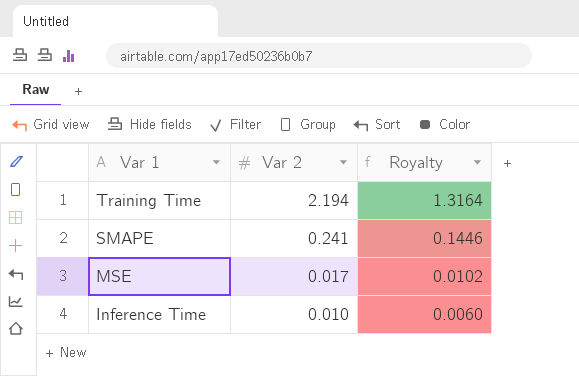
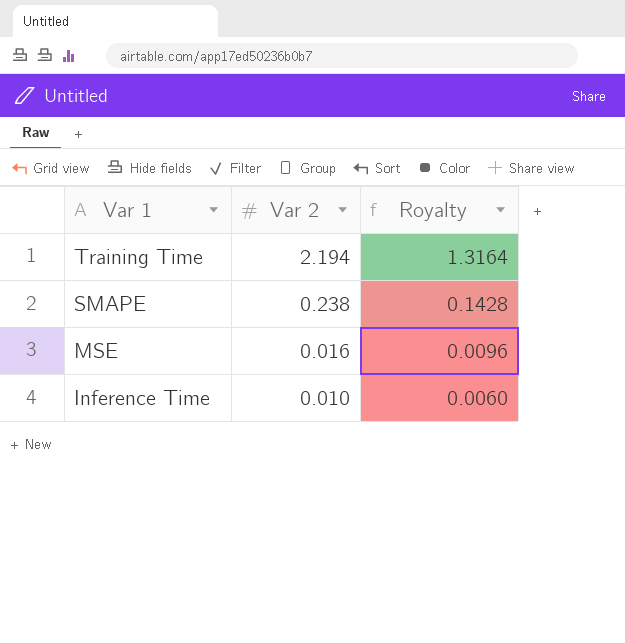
SMAPE | Var 2: 0.241 -> 0.238
SMAPE | Royalty: 0.1446 -> 0.1428
MSE | Var 2: 0.017 -> 0.016
MSE | Royalty: 0.0102 -> 0.0096

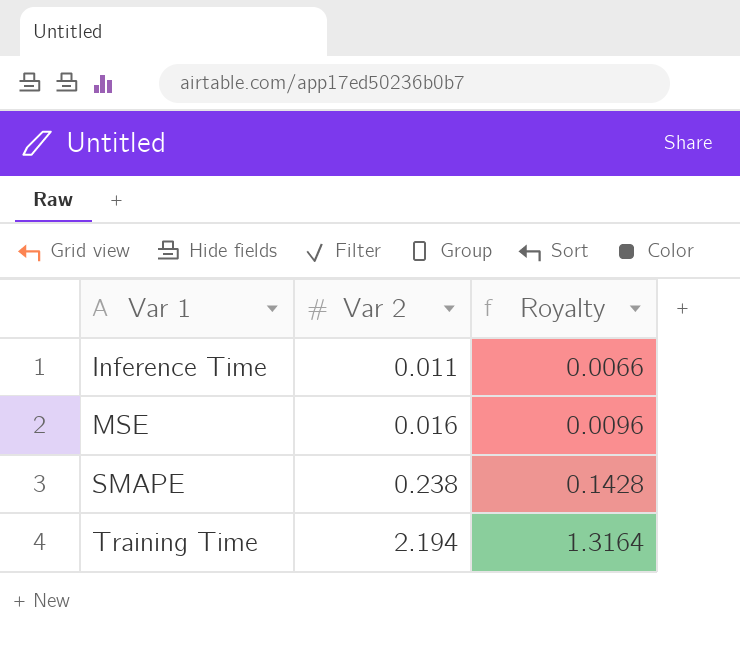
row order: Var 1 descending -> Var 1 ascending
Inference Time | Var 2: 0.010 -> 0.011
Inference Time | Royalty: 0.0060 -> 0.0066

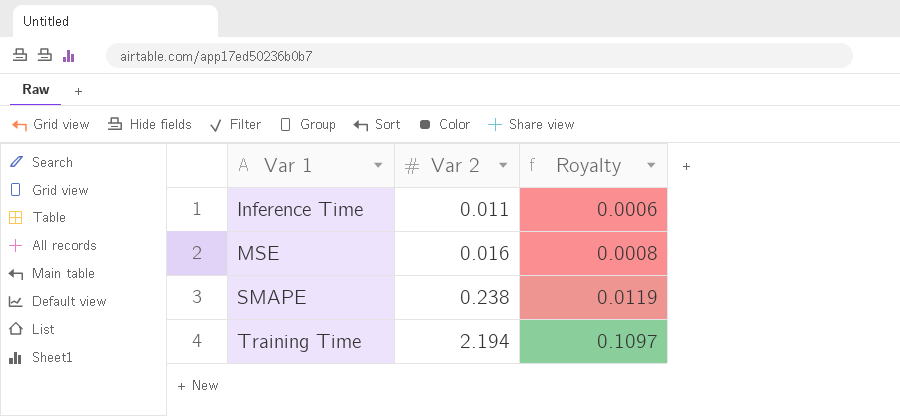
column Royalty | formula: [Var 2] * 0.6 -> [Var 2] * 0.05

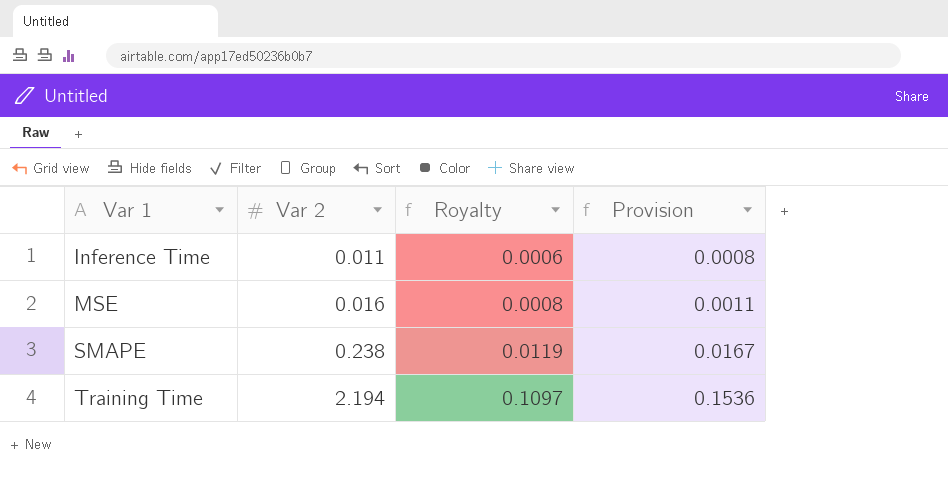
column Provision | formula: none -> [Var 2] * 0.07

